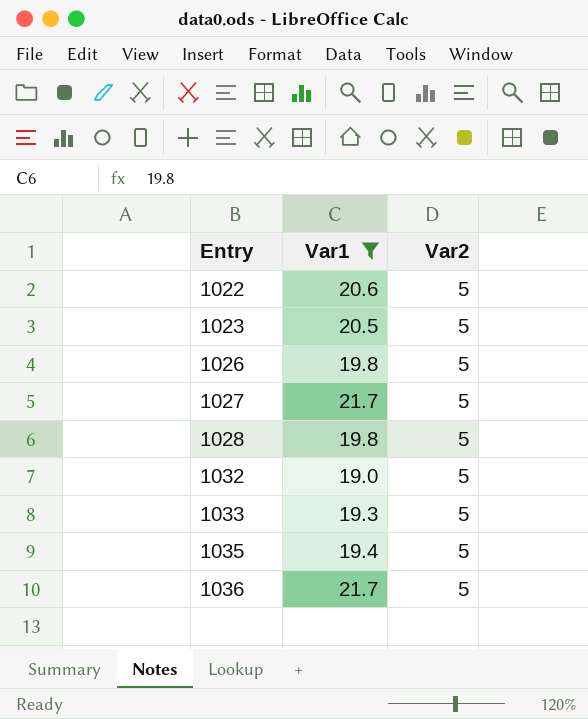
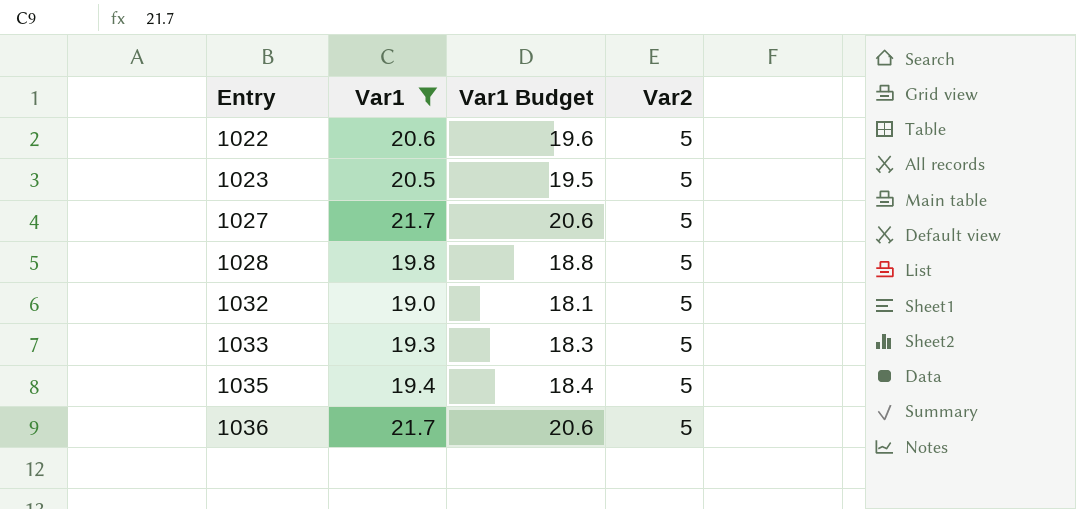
column Var1 Budget | formula: none -> [Var1] * 0.95
row 1026: 19.8 | 5 -> none

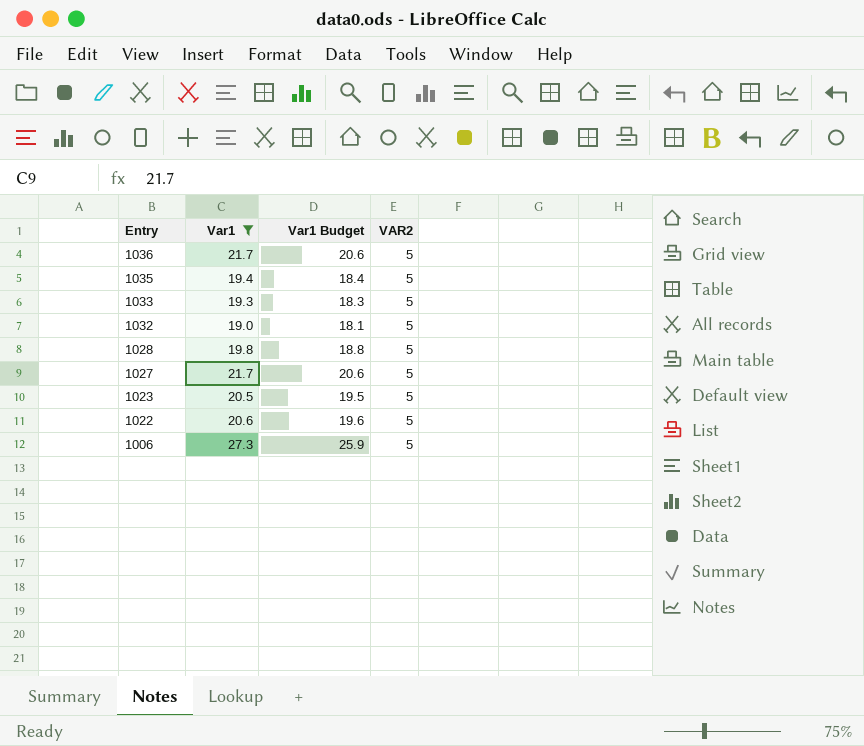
row order: Entry ascending -> Entry descending
column name: Var2 -> VAR2
row 1006: none -> 27.3 | 25.9 | 5

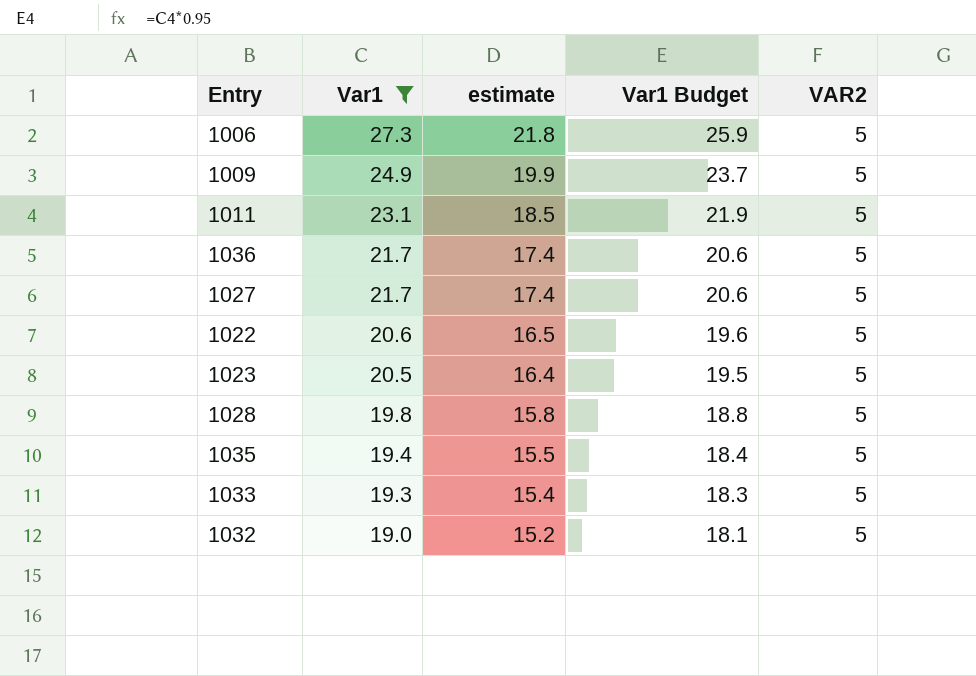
row order: Entry descending -> Var1 descending
column estimate | formula: none -> [Var1] * 0.8
row 1009: none -> 24.9 | 19.9 | 23.7 | 5
row 1011: none -> 23.1 | 18.5 | 21.9 | 5

